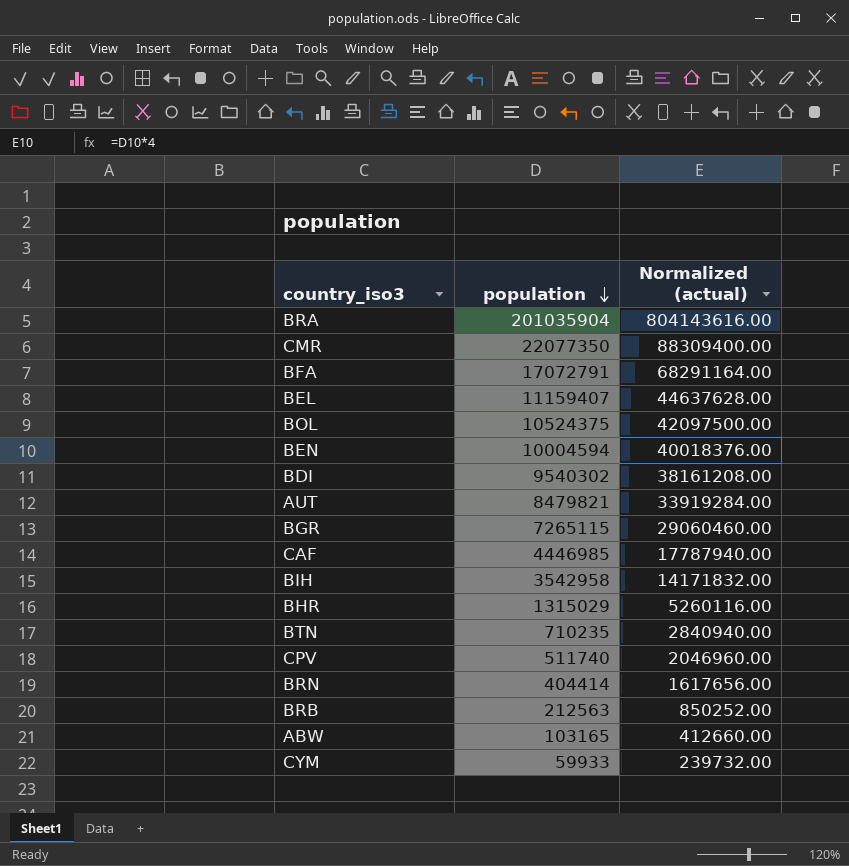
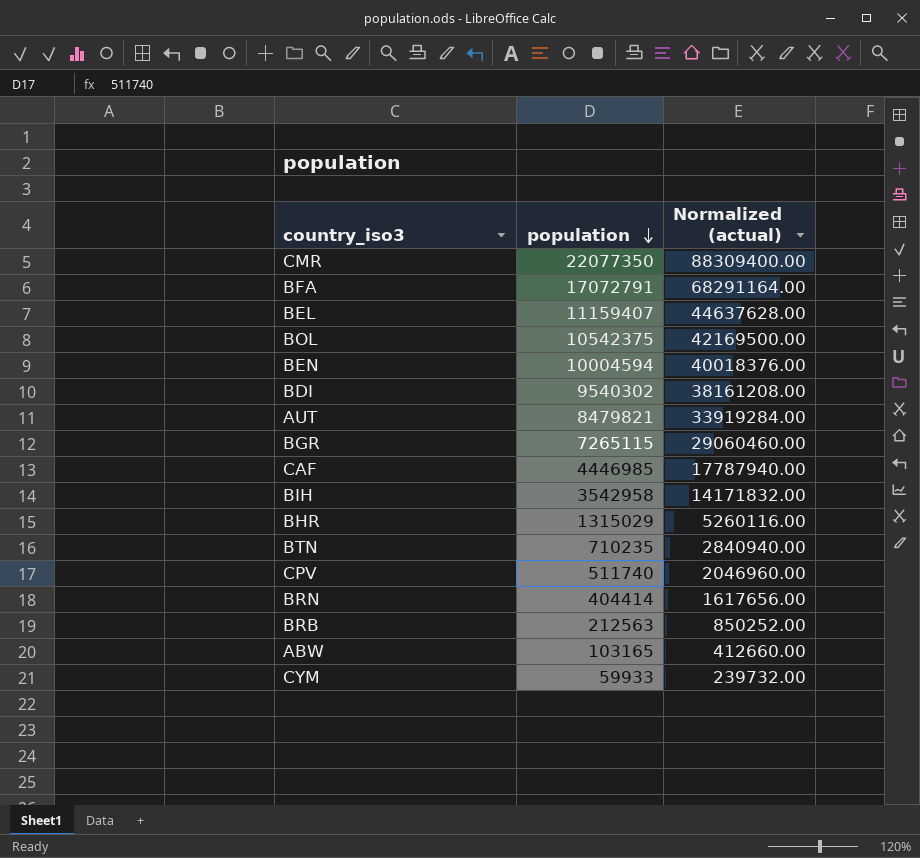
row BRA: 201035904 | 804143616.00 -> none
BOL | population: 10524375 -> 10542375
BOL | Normalized (actual): 42097500.00 -> 42169500.00

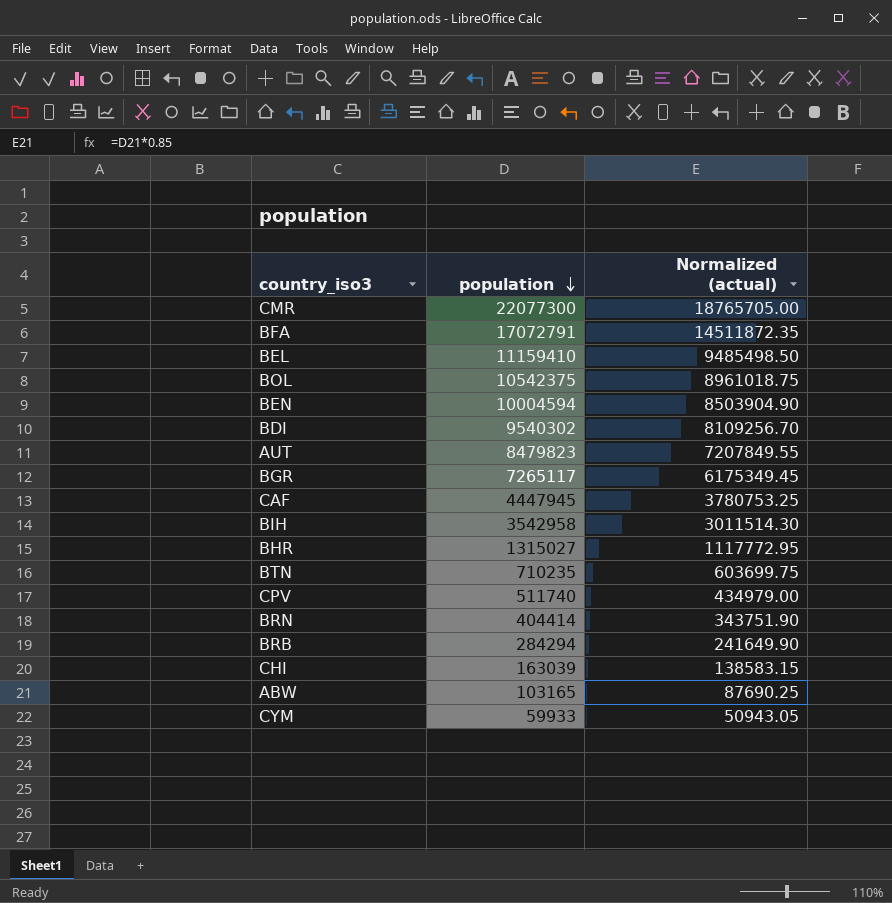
column Normalized (actual) | formula: [population] * 4 -> [population] * 0.85
CMR | population: 22077350 -> 22077300
BEL | population: 11159407 -> 11159410
AUT | population: 8479821 -> 8479823
BGR | population: 7265115 -> 7265117
CAF | population: 4446985 -> 4447945
BHR | population: 1315029 -> 1315027
BRB | population: 212563 -> 284294
row CHI: none -> 163039 | 138583.15

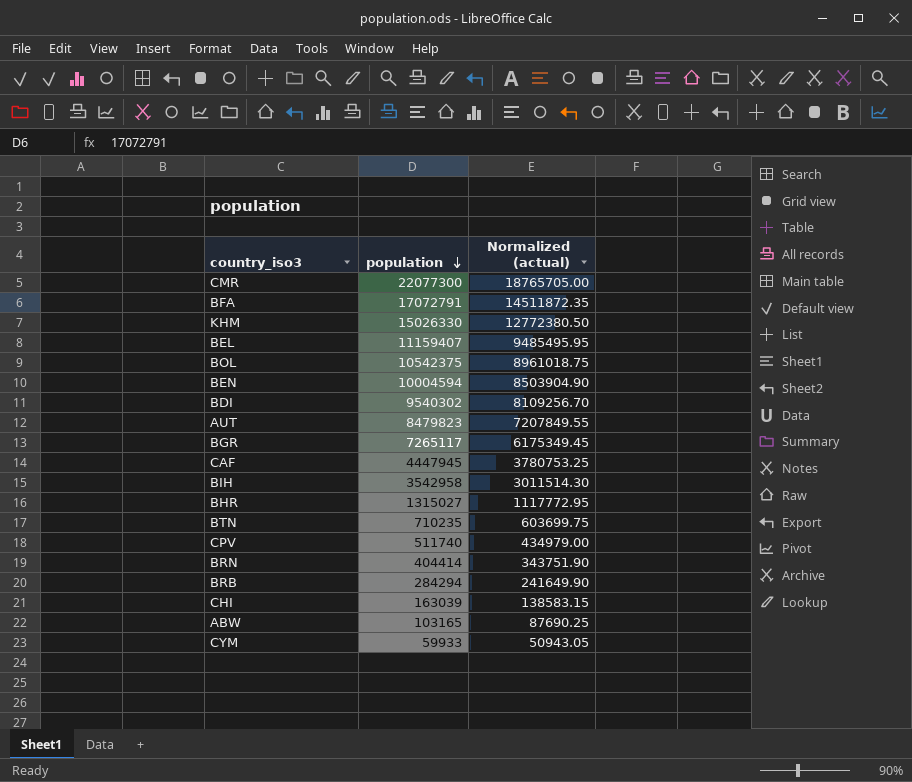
row KHM: none -> 15026330 | 12772380.50
BEL | population: 11159410 -> 11159407
BEL | Normalized (actual): 9485498.50 -> 9485495.95

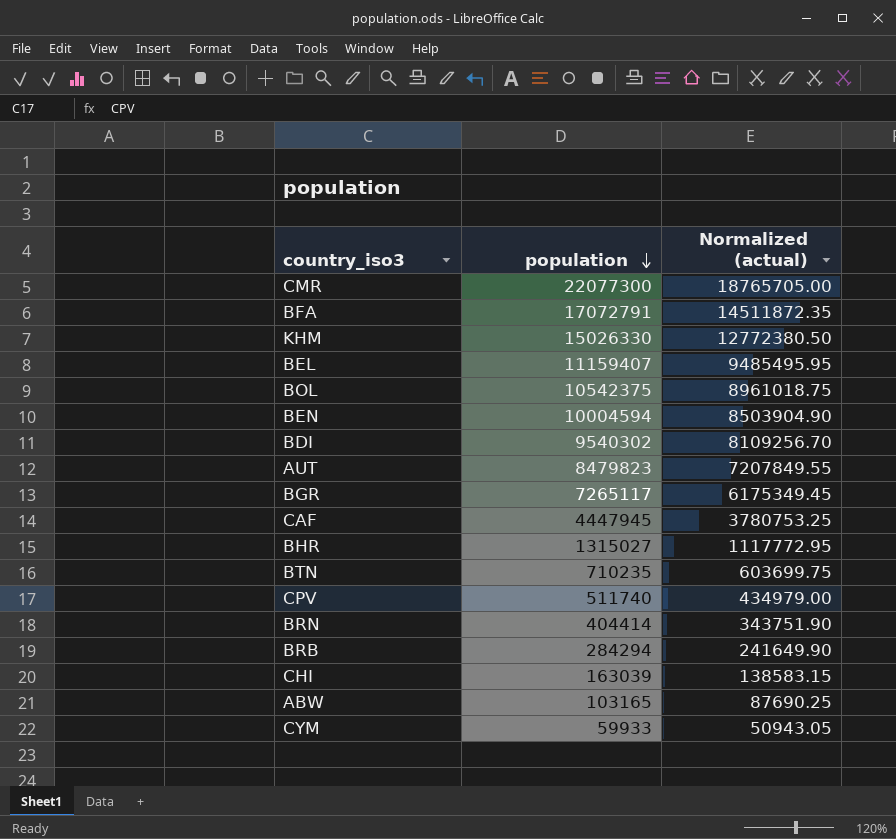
row BIH: 3542958 | 3011514.30 -> none

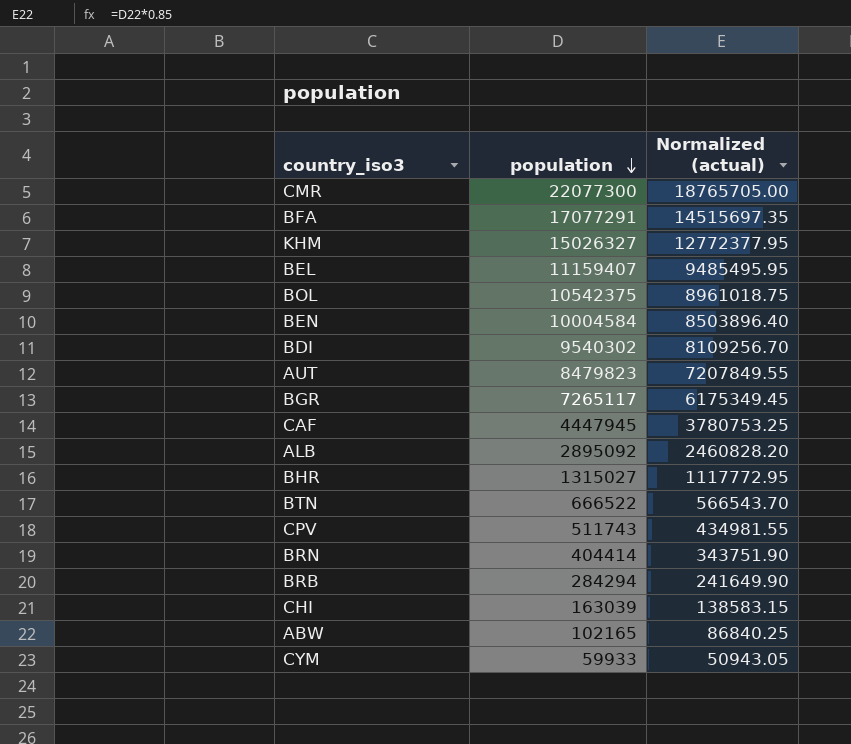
BFA | population: 17072791 -> 17077291
BFA | Normalized (actual): 14511872.35 -> 14515697.35
KHM | population: 15026330 -> 15026327
KHM | Normalized (actual): 12772380.50 -> 12772377.95
BEN | population: 10004594 -> 10004584
BEN | Normalized (actual): 8503904.90 -> 8503896.40
row ALB: none -> 2895092 | 2460828.20
BTN | population: 710235 -> 666522
BTN | Normalized (actual): 603699.75 -> 566543.70
CPV | population: 511740 -> 511743
CPV | Normalized (actual): 434979.00 -> 434981.55
ABW | population: 103165 -> 102165
ABW | Normalized (actual): 87690.25 -> 86840.25

